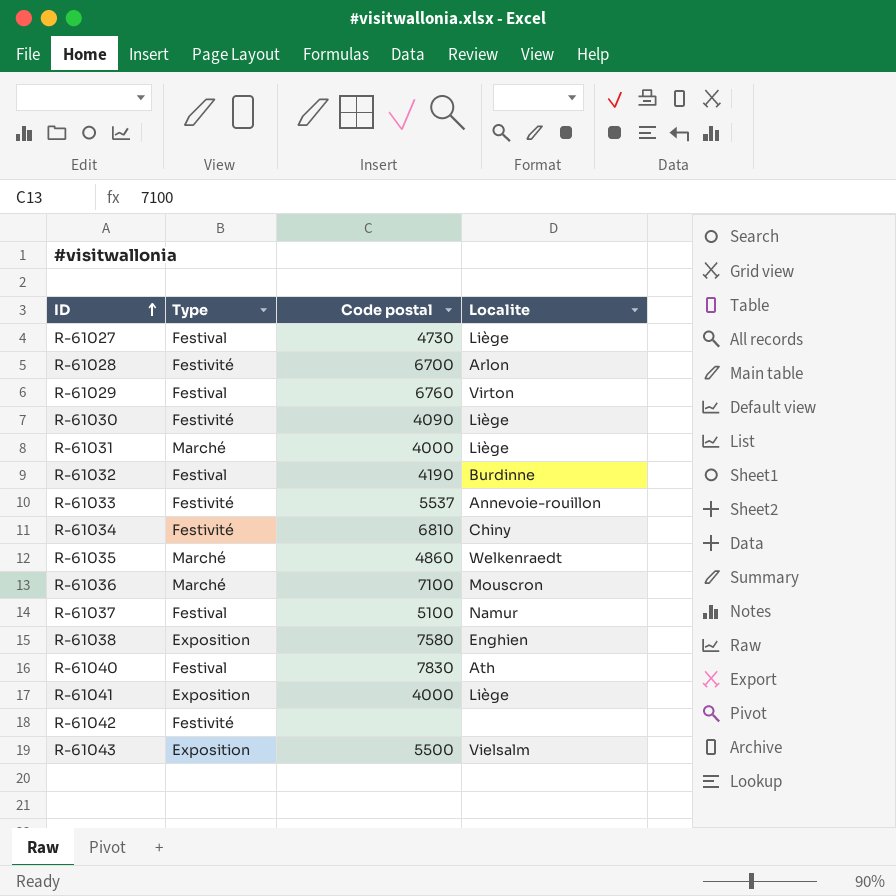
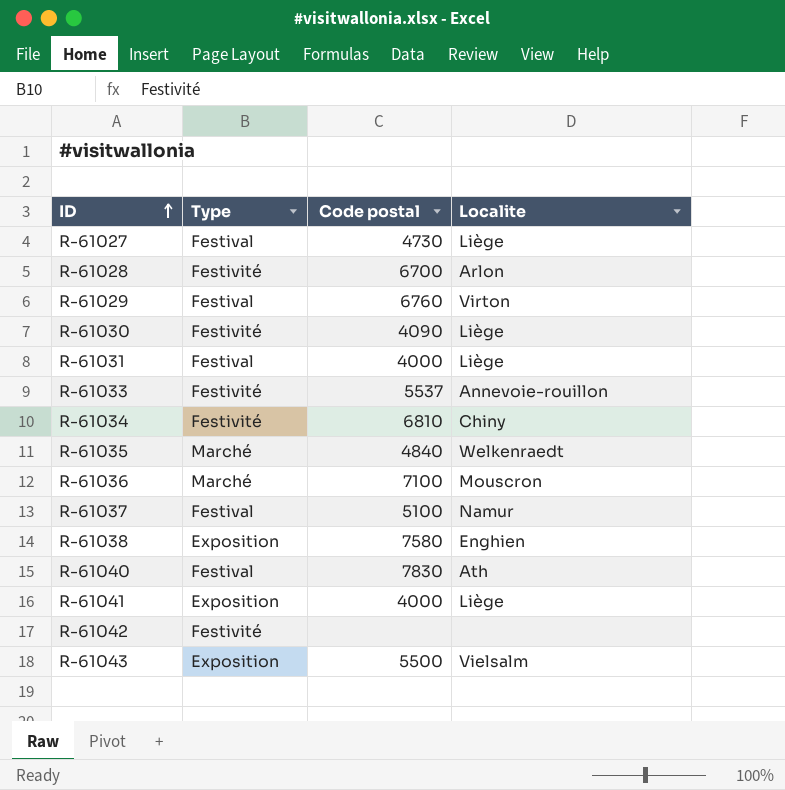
row R-61032: Festival | 4190 | Burdinne -> none
R-61031 | Type: Marché -> Festival
R-61035 | Code postal: 4860 -> 4840

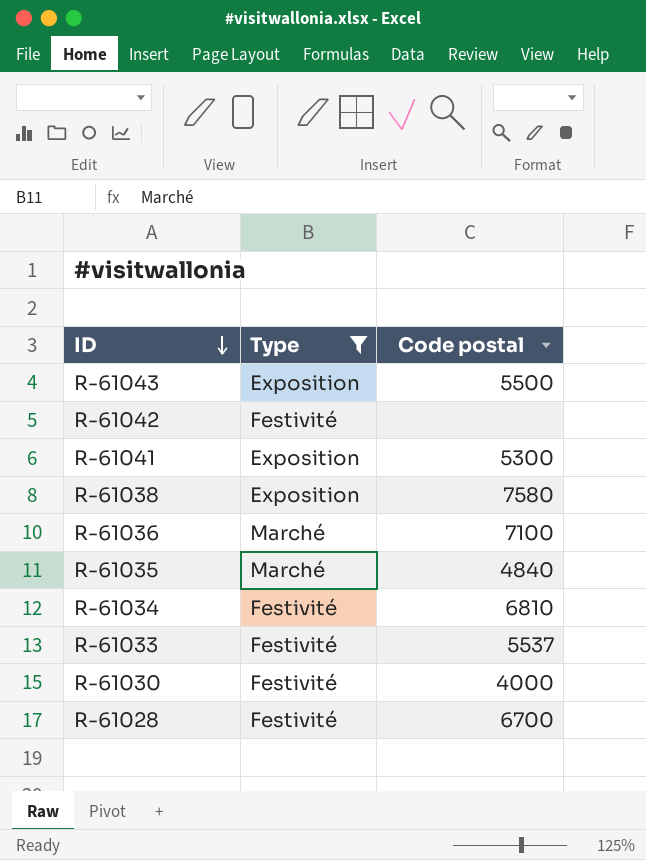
filter: none -> Type != Festival
row order: ID ascending -> ID descending
column Localite | position: 4 -> none
R-61041 | Code postal: 4000 -> 5300
R-61030 | Code postal: 4090 -> 4000

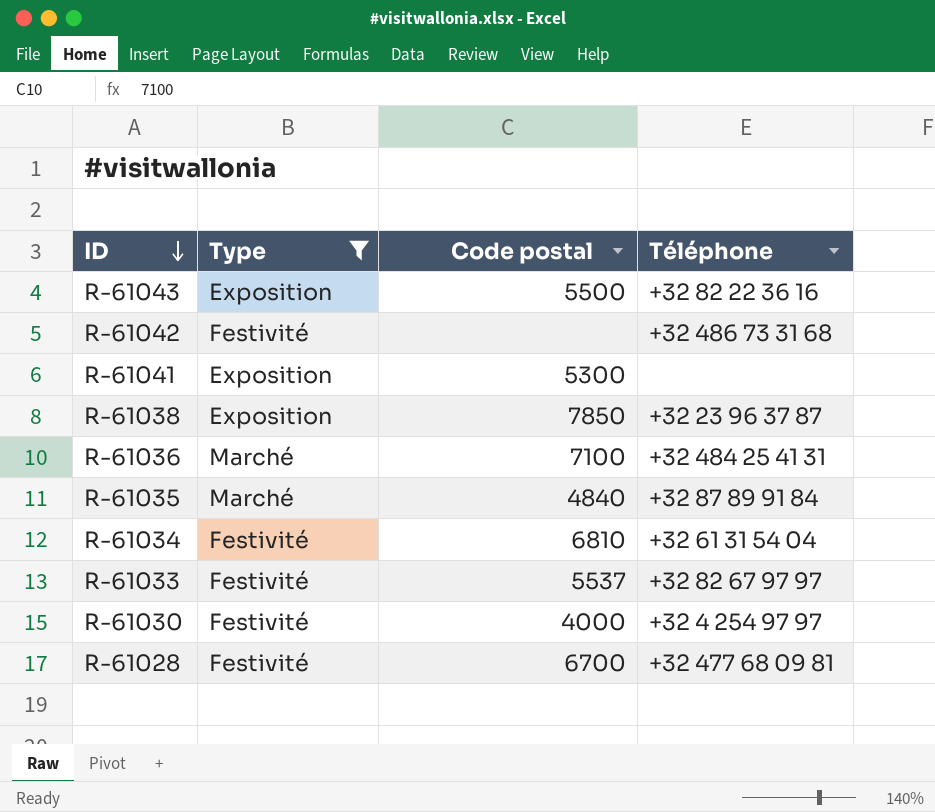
column Téléphone | position: none -> 4
R-61038 | Code postal: 7580 -> 7850

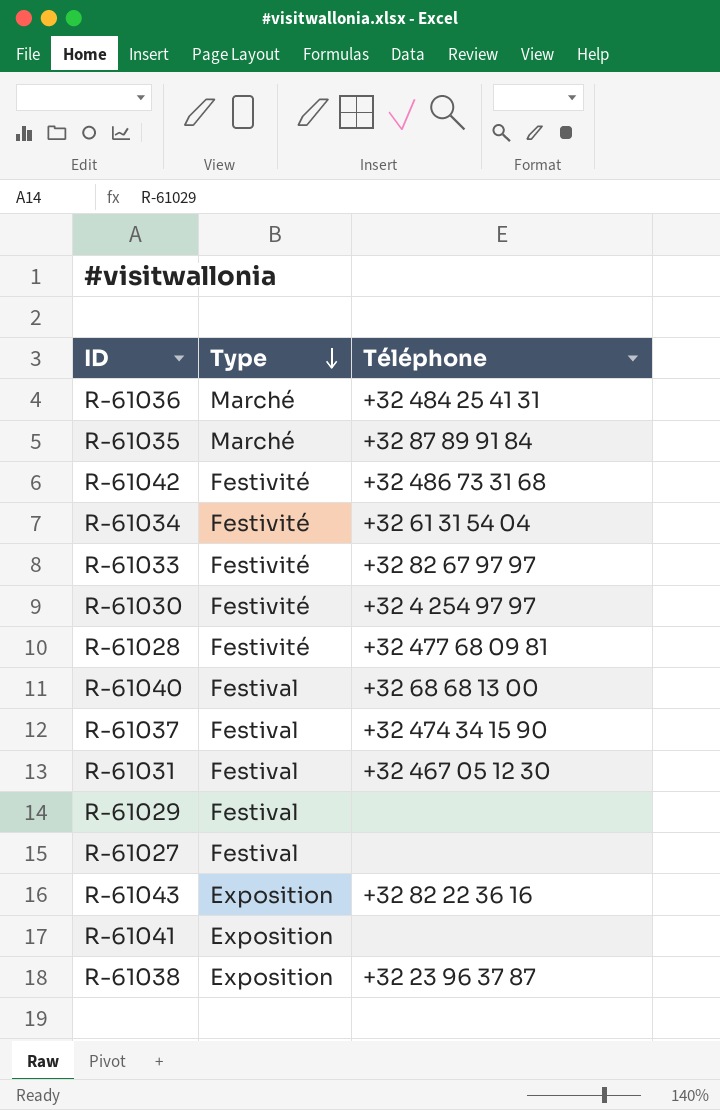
filter: Type != Festival -> none
row order: ID descending -> Type descending
column Code postal | position: 3 -> none

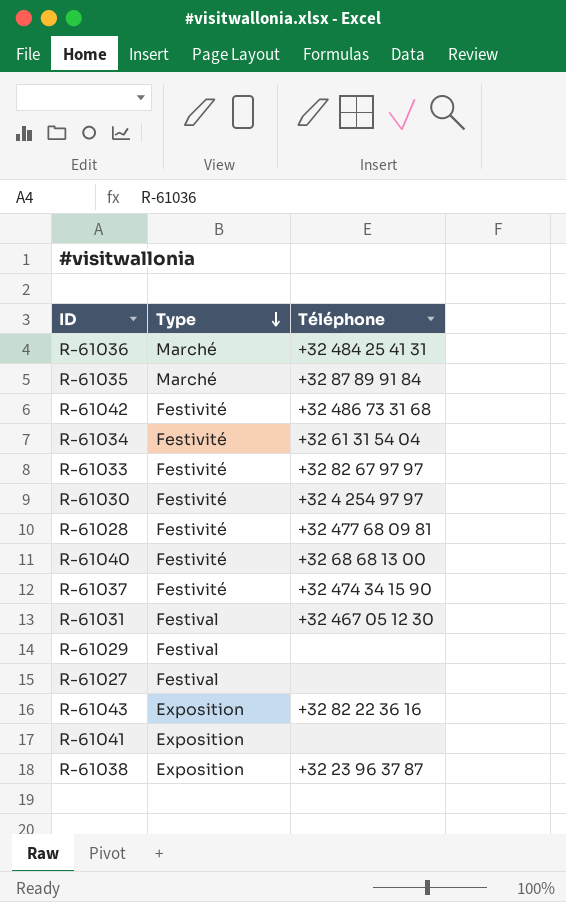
R-61040 | Type: Festival -> Festivité
R-61037 | Type: Festival -> Festivité

